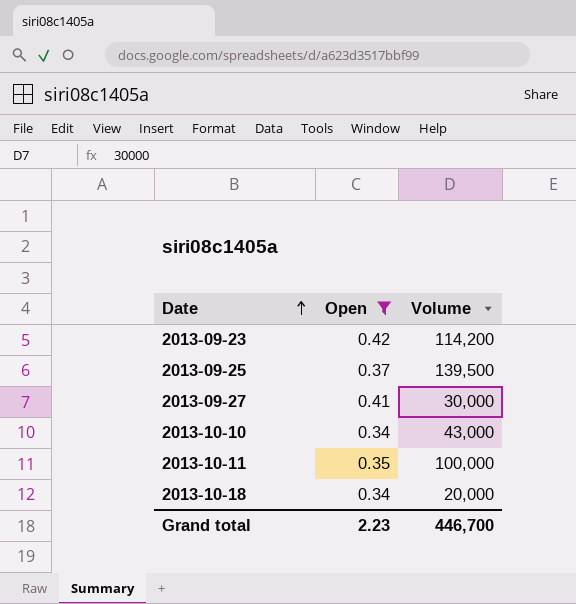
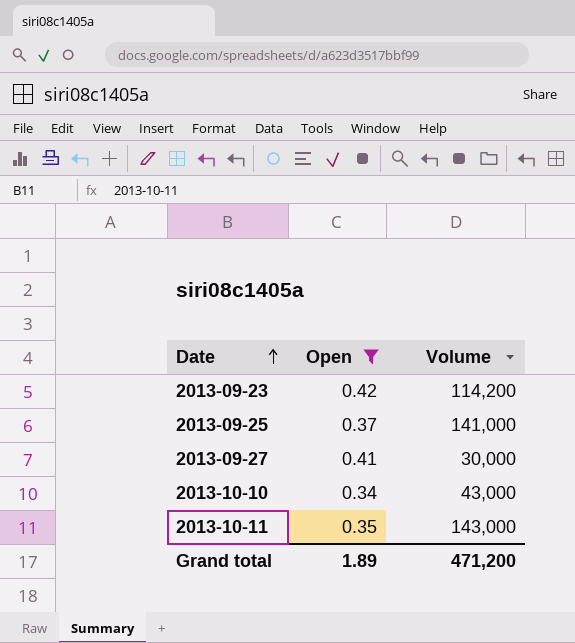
row 2013-10-18: 0.34 | 20,000 -> none
2013-09-25 | Volume: 139,500 -> 141,000
2013-10-11 | Volume: 100,000 -> 143,000
Grand total | Open: 2.23 -> 1.89
Grand total | Volume: 446,700 -> 471,200

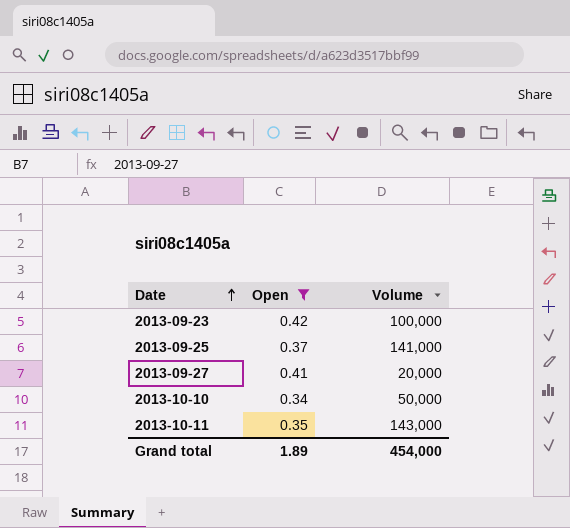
2013-09-23 | Volume: 114,200 -> 100,000
2013-09-27 | Volume: 30,000 -> 20,000
2013-10-10 | Volume: 43,000 -> 50,000
Grand total | Volume: 471,200 -> 454,000

